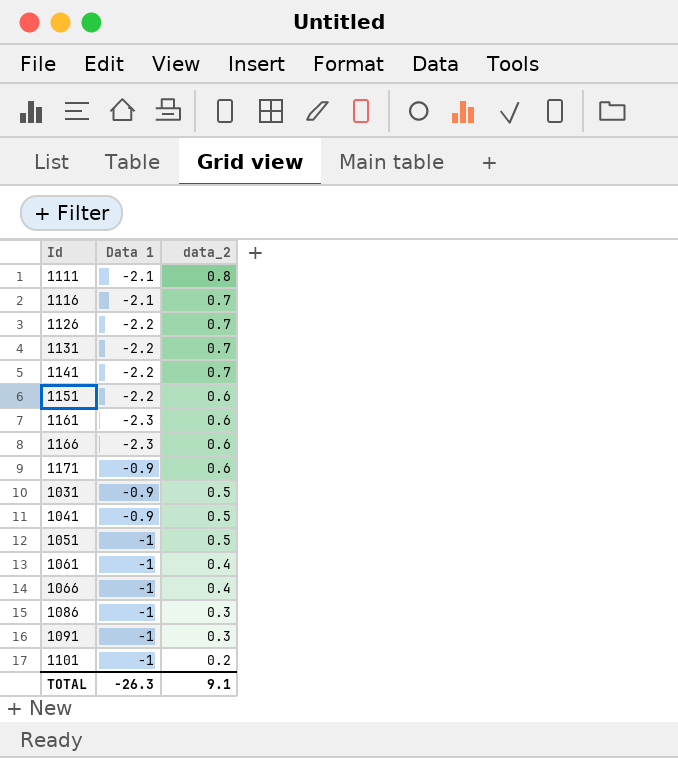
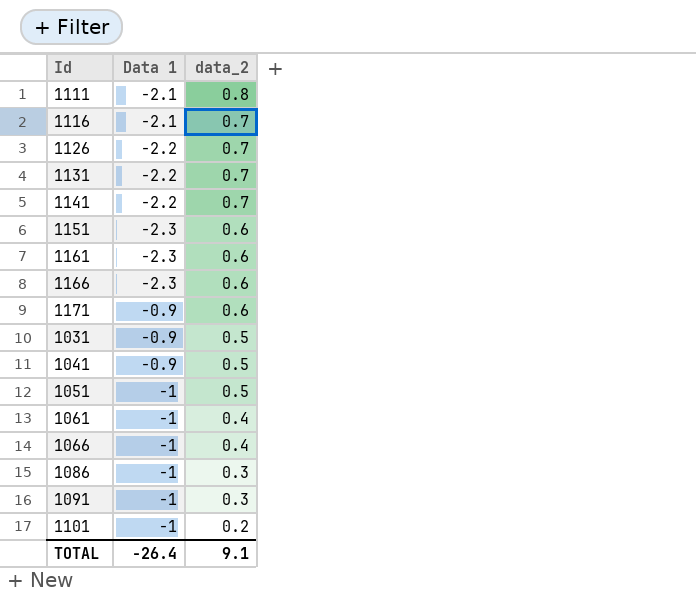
1151 | Data 1: -2.2 -> -2.3
TOTAL | Data 1: -26.3 -> -26.4

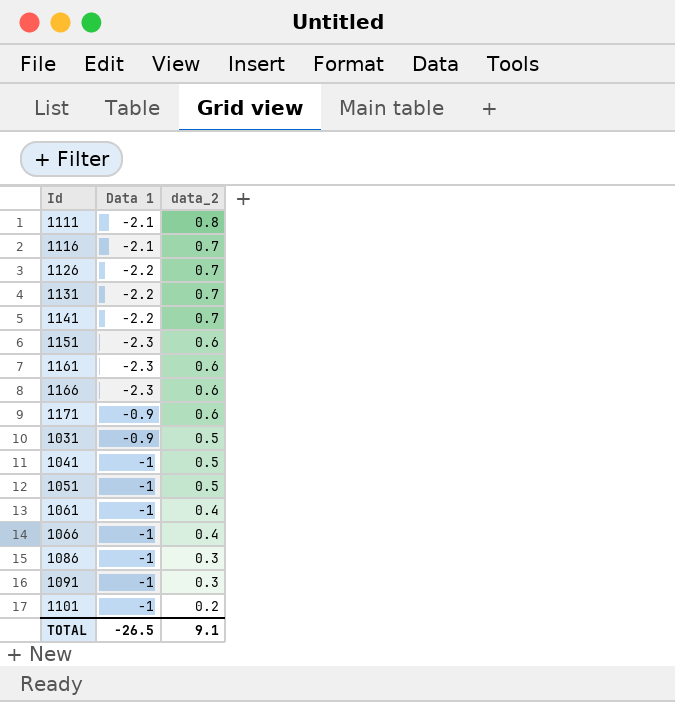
1041 | Data 1: -0.9 -> -1
TOTAL | Data 1: -26.4 -> -26.5

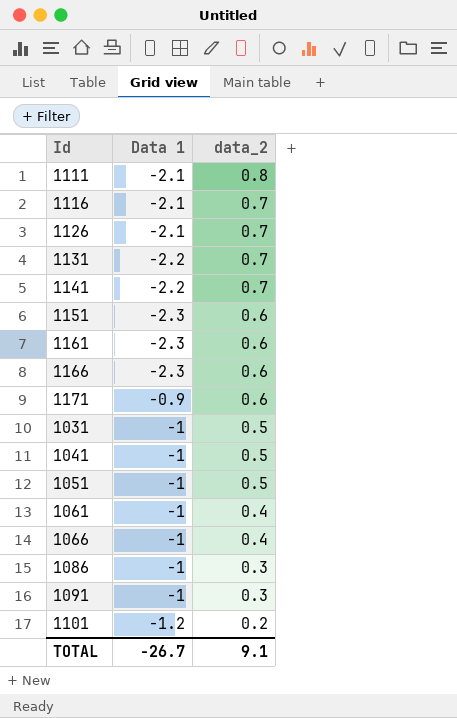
1126 | Data 1: -2.2 -> -2.1
1031 | Data 1: -0.9 -> -1
1101 | Data 1: -1 -> -1.2
TOTAL | Data 1: -26.5 -> -26.7

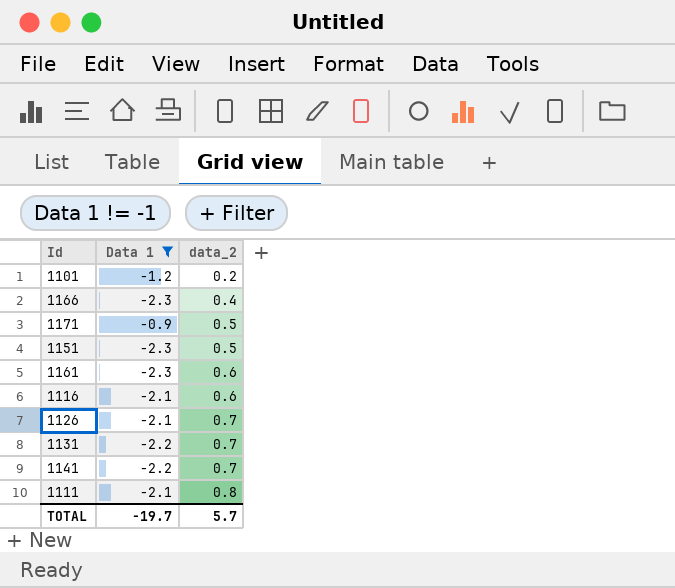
filter: none -> Data 1 != -1
row order: data_2 descending -> data_2 ascending
1166 | data_2: 0.6 -> 0.4
1171 | data_2: 0.6 -> 0.5
1151 | data_2: 0.6 -> 0.5
1116 | data_2: 0.7 -> 0.6
TOTAL | Data 1: -26.7 -> -19.7
TOTAL | data_2: 9.1 -> 5.7

